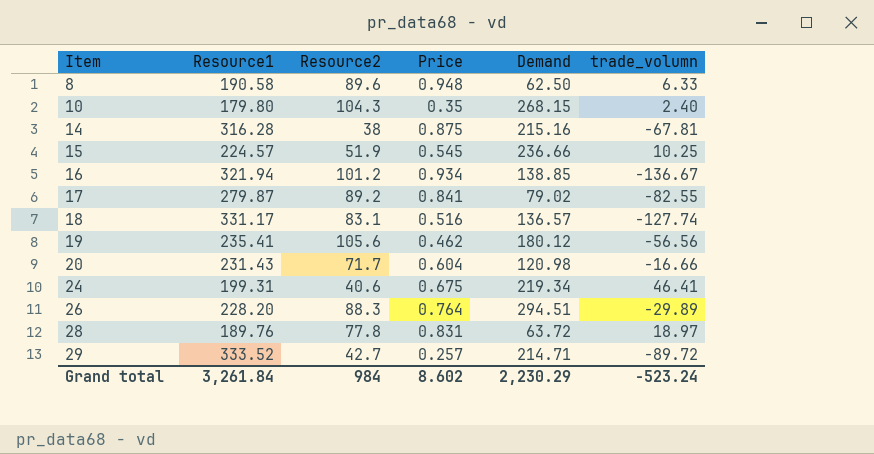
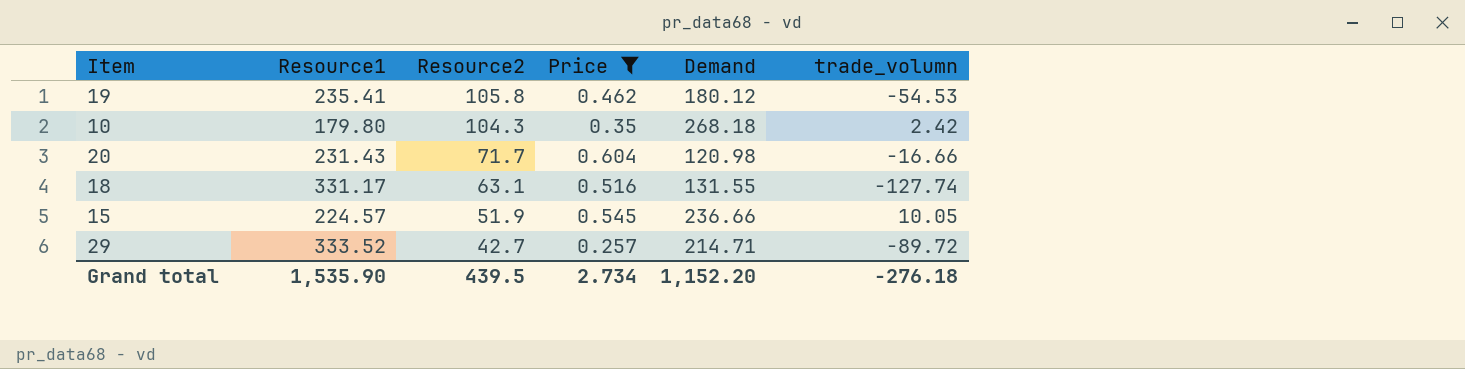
filter: none -> Price <= 0.604
row order: Item ascending -> Resource2 descending
19 | Resource2: 105.6 -> 105.8
19 | trade_volumn: -56.56 -> -54.53
10 | Demand: 268.15 -> 268.18
10 | trade_volumn: 2.40 -> 2.42
18 | Resource2: 83.1 -> 63.1
18 | Demand: 136.57 -> 131.55
15 | trade_volumn: 10.25 -> 10.05
Grand total | Resource1: 3,261.84 -> 1,535.90
Grand total | Resource2: 984 -> 439.5
Grand total | Price: 8.602 -> 2.734
Grand total | Demand: 2,230.29 -> 1,152.20
Grand total | trade_volumn: -523.24 -> -276.18

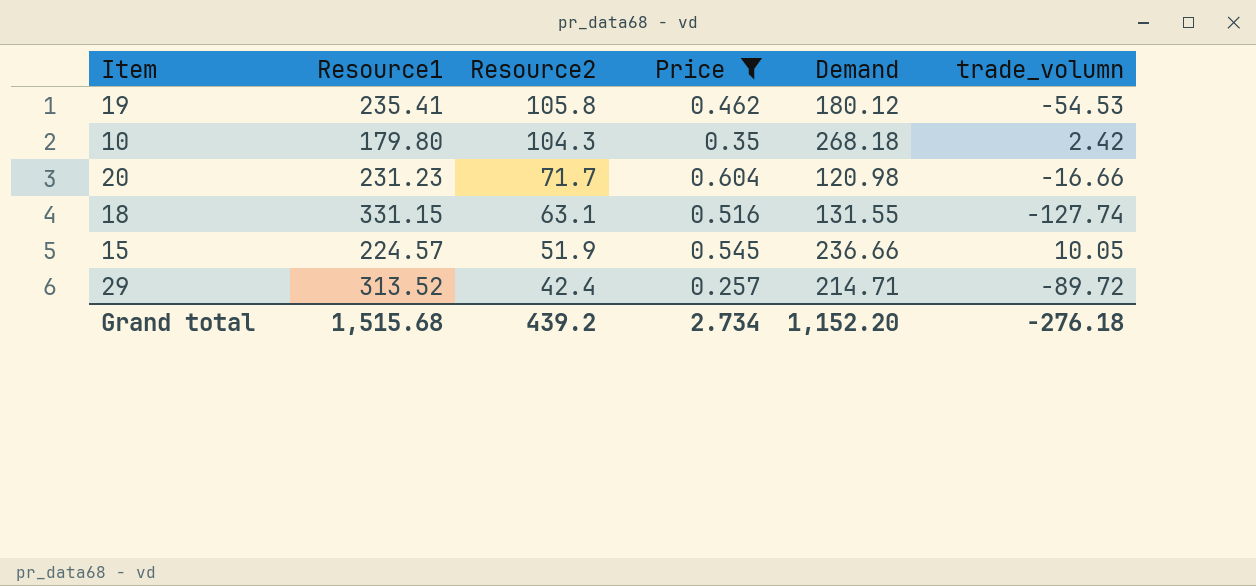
20 | Resource1: 231.43 -> 231.23
18 | Resource1: 331.17 -> 331.15
29 | Resource1: 333.52 -> 313.52
29 | Resource2: 42.7 -> 42.4
Grand total | Resource1: 1,535.90 -> 1,515.68
Grand total | Resource2: 439.5 -> 439.2

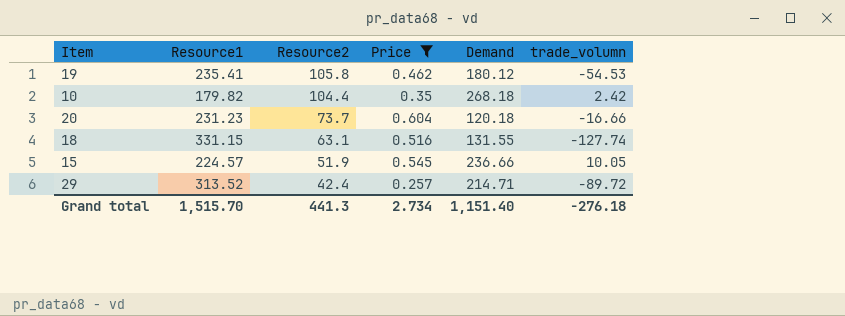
10 | Resource1: 179.80 -> 179.82
10 | Resource2: 104.3 -> 104.4
20 | Resource2: 71.7 -> 73.7
20 | Demand: 120.98 -> 120.18
Grand total | Resource1: 1,515.68 -> 1,515.70
Grand total | Resource2: 439.2 -> 441.3
Grand total | Demand: 1,152.20 -> 1,151.40

